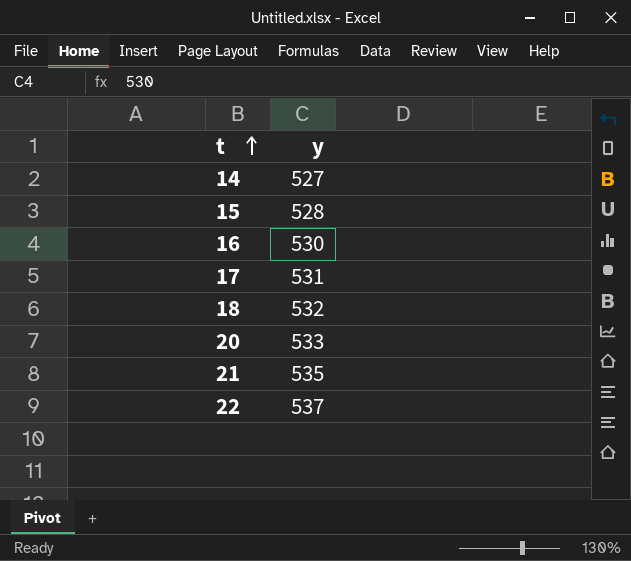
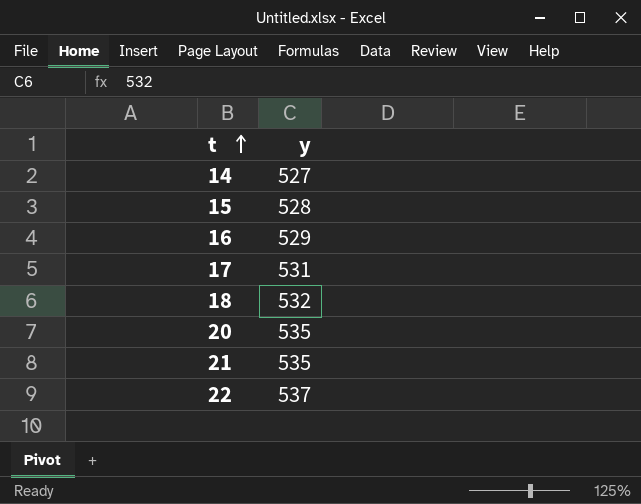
16 | y: 530 -> 529
20 | y: 533 -> 535

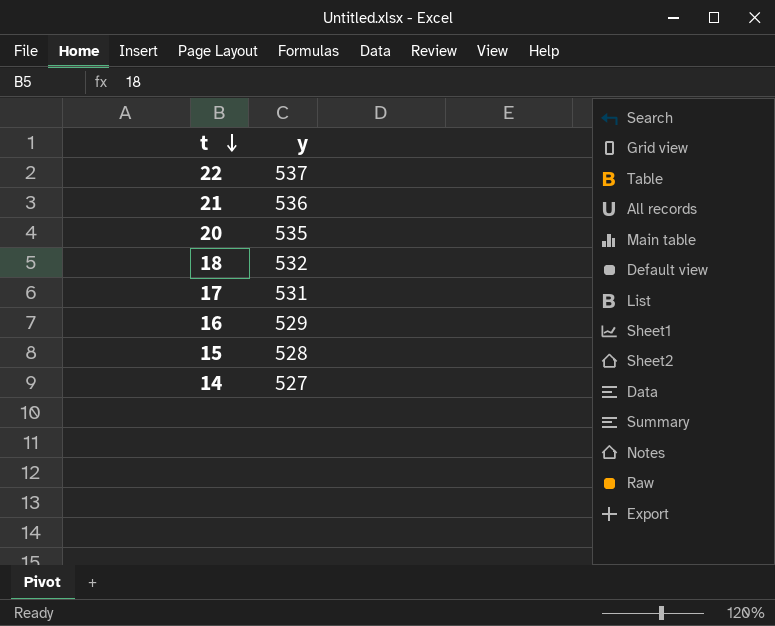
row order: t ascending -> t descending
21 | y: 535 -> 536

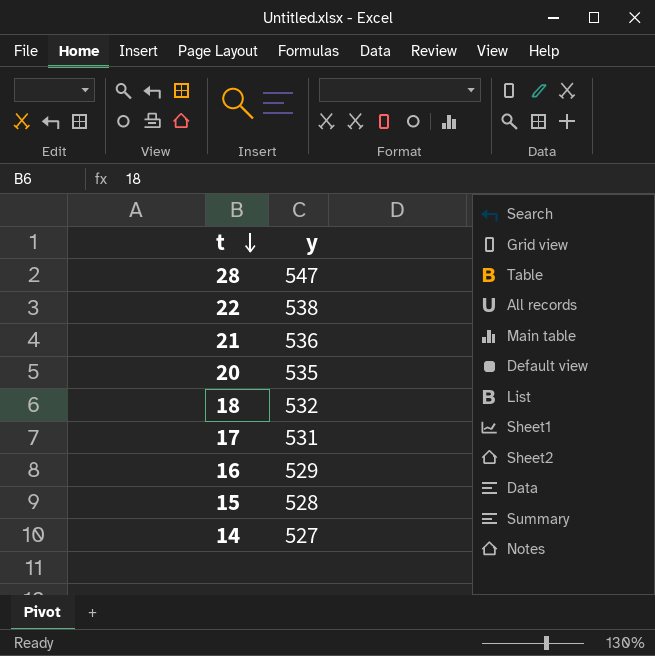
row 28: none -> 547
22 | y: 537 -> 538

